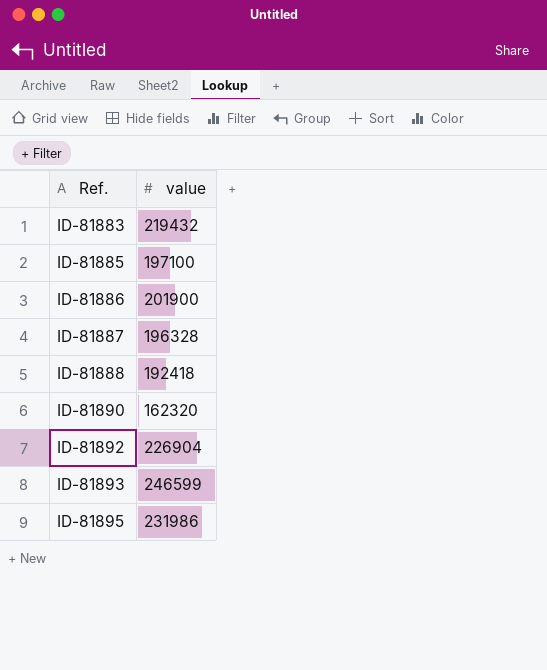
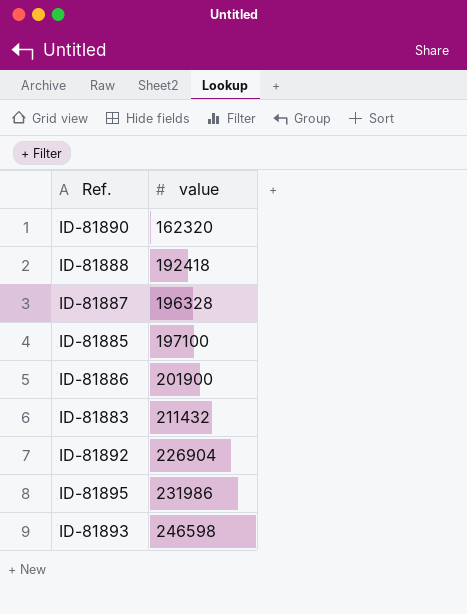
row order: Ref. ascending -> value ascending
ID-81883 | value: 219432 -> 211432
ID-81893 | value: 246599 -> 246598

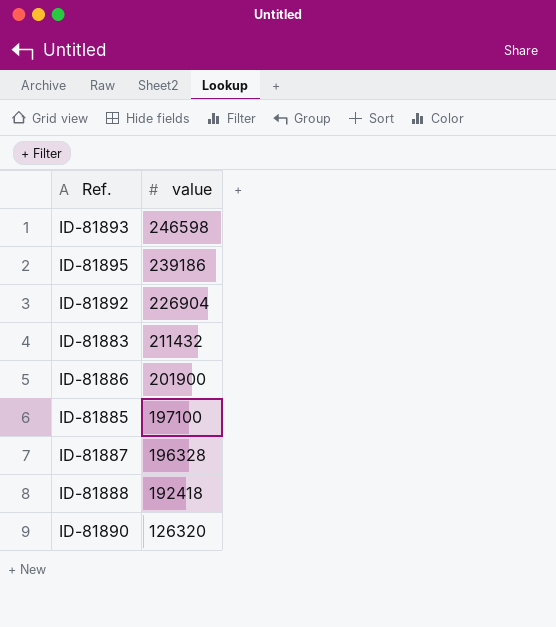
row order: value ascending -> value descending
ID-81895 | value: 231986 -> 239186
ID-81890 | value: 162320 -> 126320

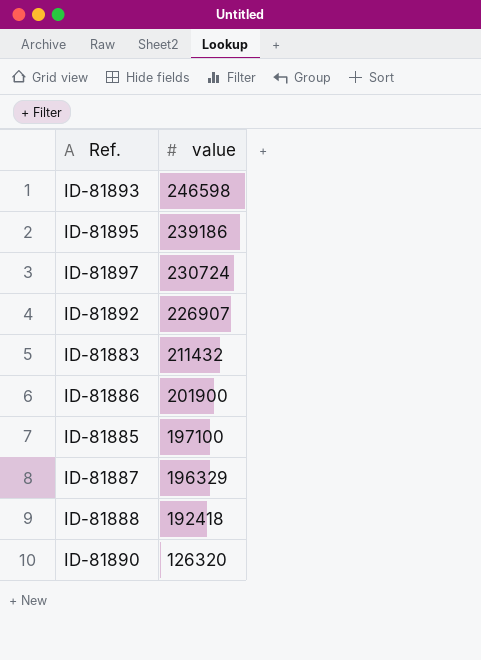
row ID-81897: none -> 230724
ID-81892 | value: 226904 -> 226907
ID-81887 | value: 196328 -> 196329

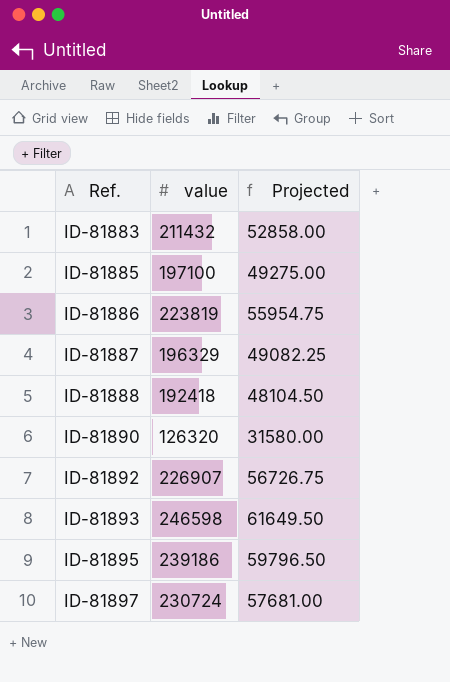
row order: value descending -> Ref. ascending
column Projected | formula: none -> [value] * 0.25
ID-81886 | value: 201900 -> 223819

